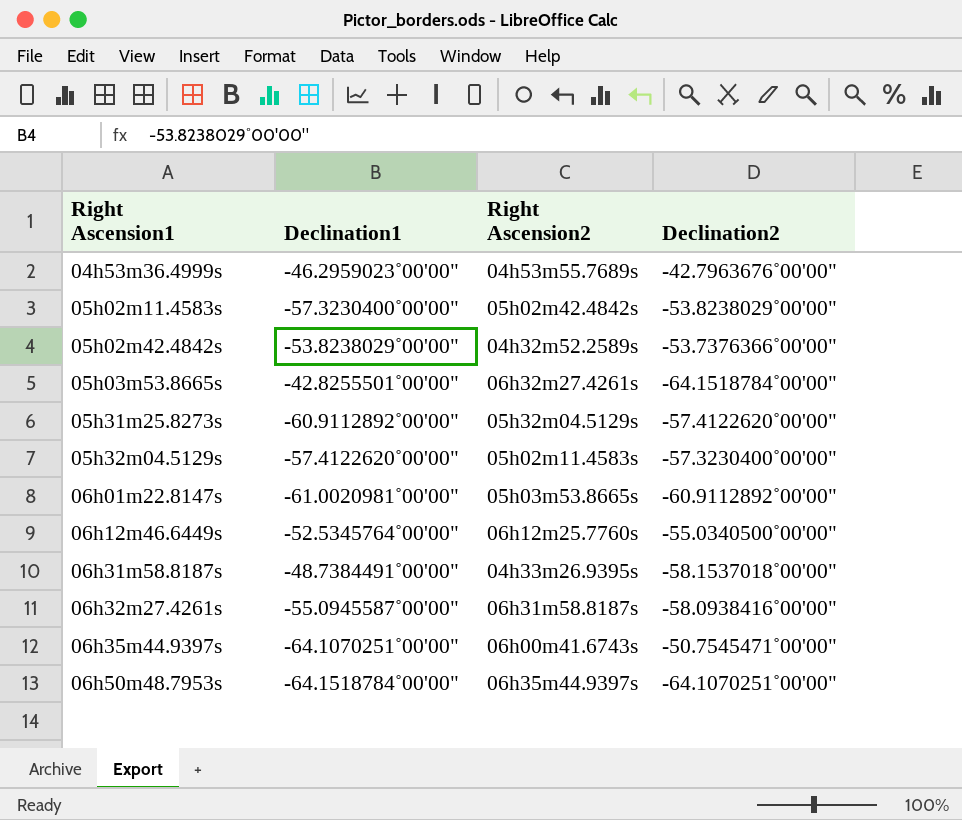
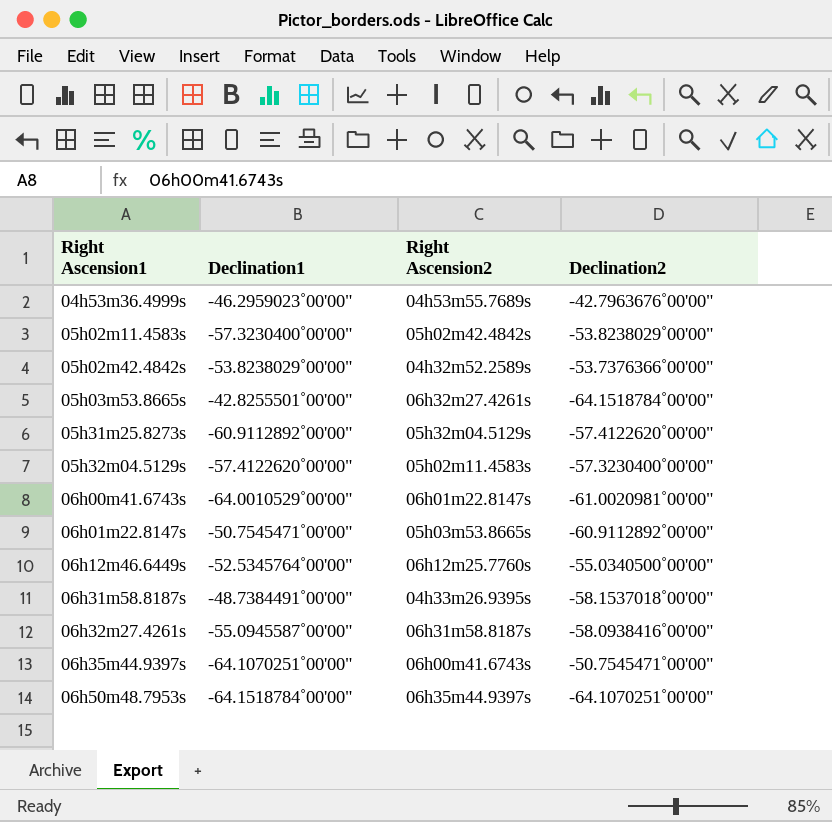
row 06h00m41.6743s: none -> -64.0010529˚00'00" | 06h01m22.8147s | -61.0020981˚00'00"
06h01m22.8147s | Declination1: -61.0020981˚00'00" -> -50.7545471˚00'00"

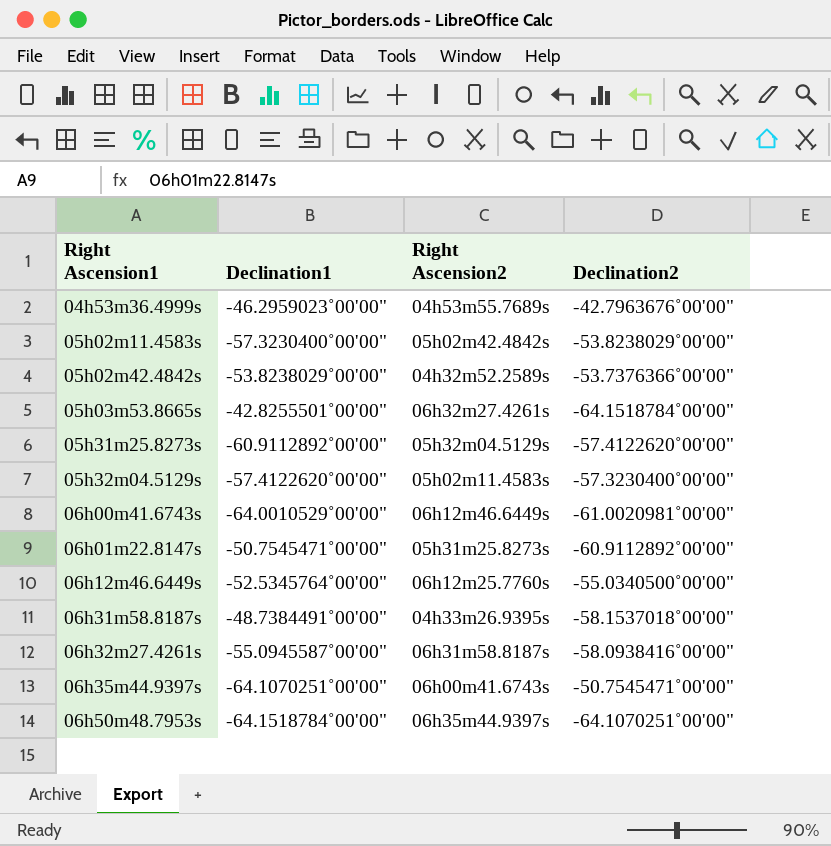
06h00m41.6743s | Right Ascension2: 06h01m22.8147s -> 06h12m46.6449s
06h01m22.8147s | Right Ascension2: 05h03m53.8665s -> 05h31m25.8273s

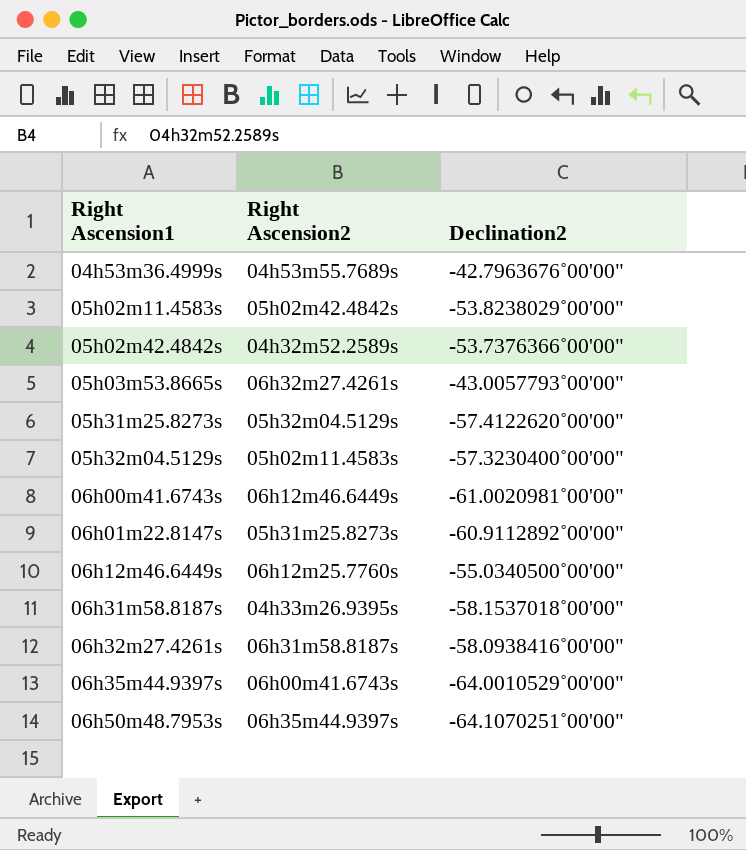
column Declination1 | position: 2 -> none
05h03m53.8665s | Declination2: -64.1518784˚00'00" -> -43.0057793˚00'00"
06h35m44.9397s | Declination2: -50.7545471˚00'00" -> -64.0010529˚00'00"

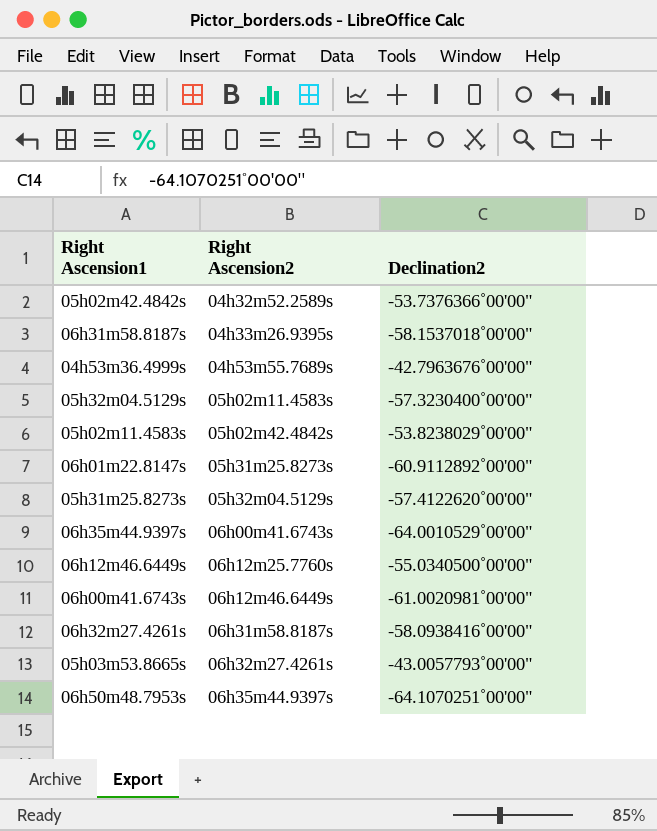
row order: Right Ascension1 ascending -> Right Ascension2 ascending

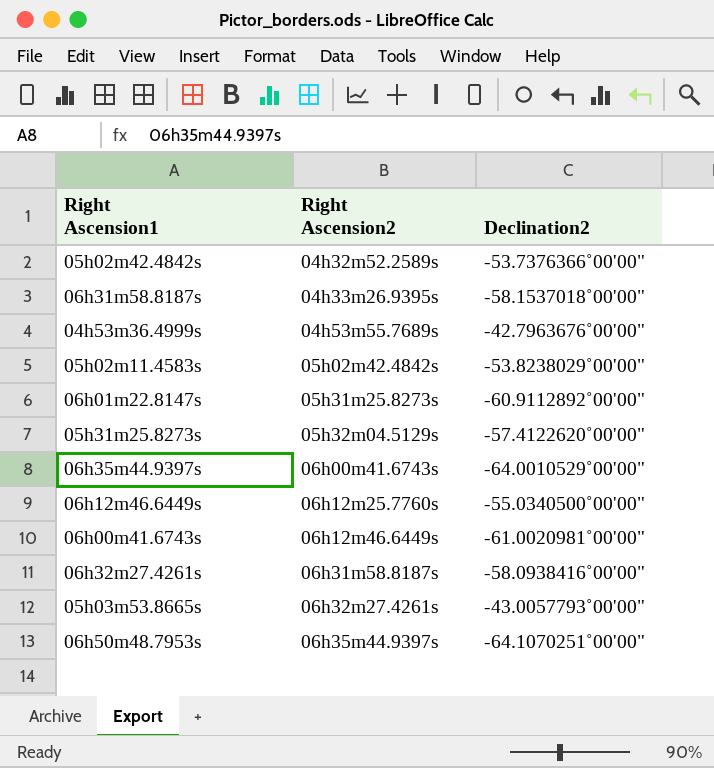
row 05h32m04.5129s: 05h02m11.4583s | -57.3230400˚00'00" -> none

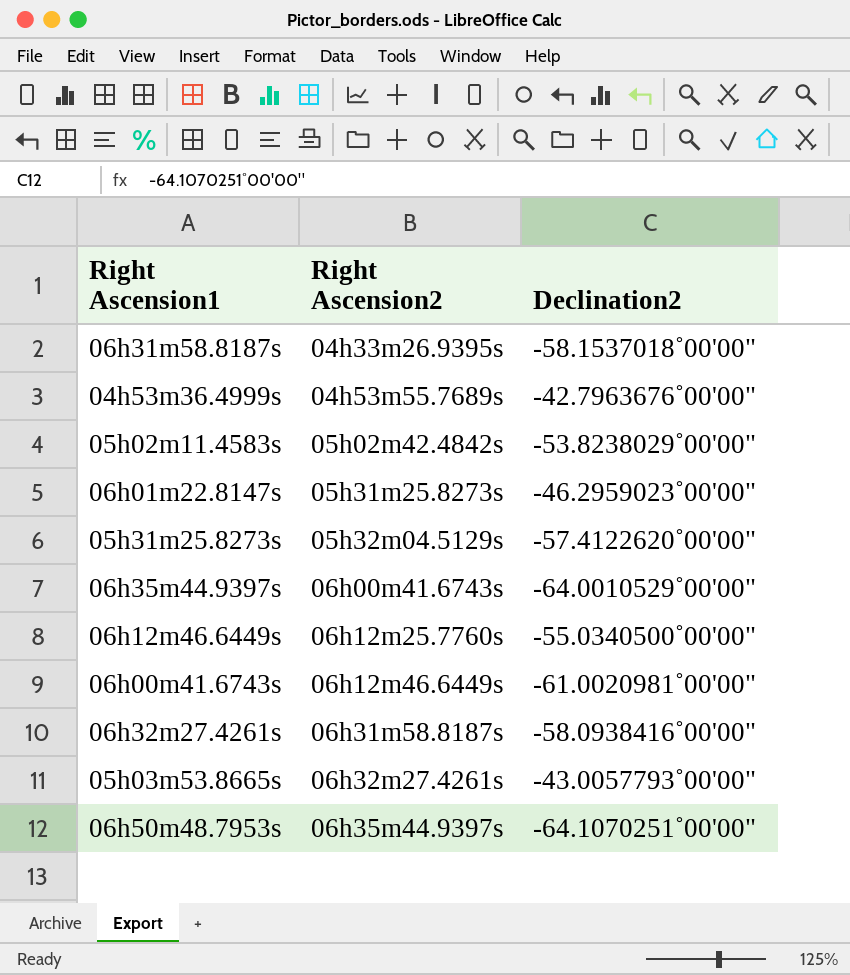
row 05h02m42.4842s: 04h32m52.2589s | -53.7376366˚00'00" -> none
06h01m22.8147s | Declination2: -60.9112892˚00'00" -> -46.2959023˚00'00"

